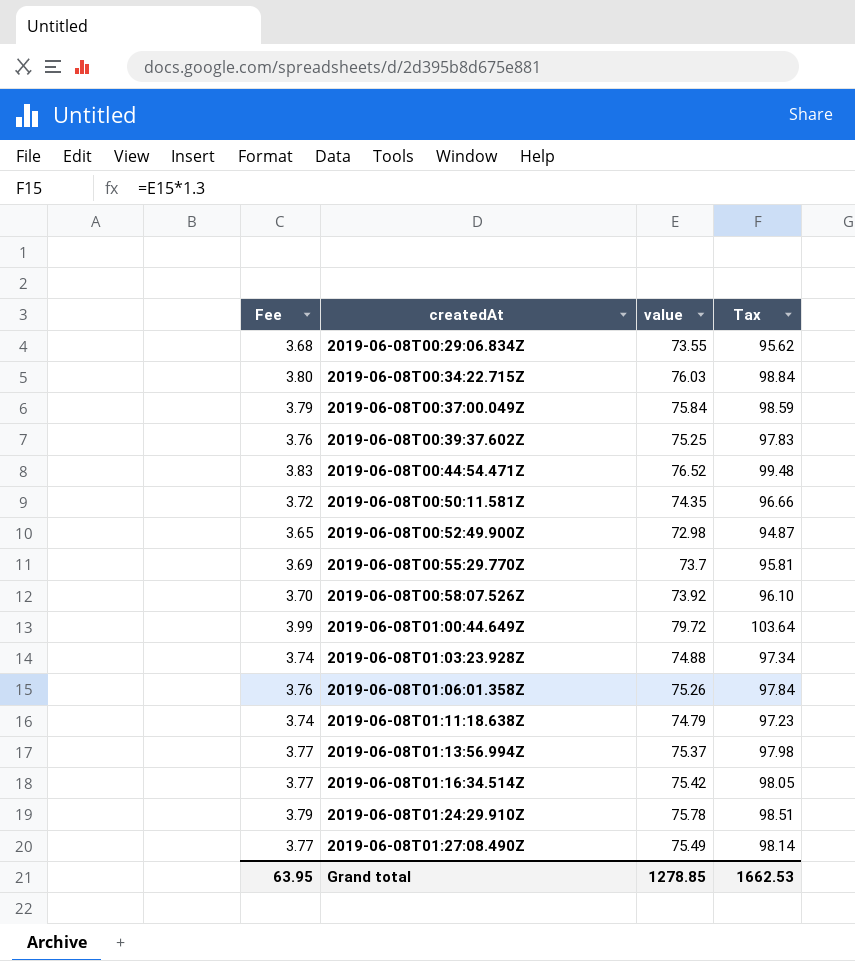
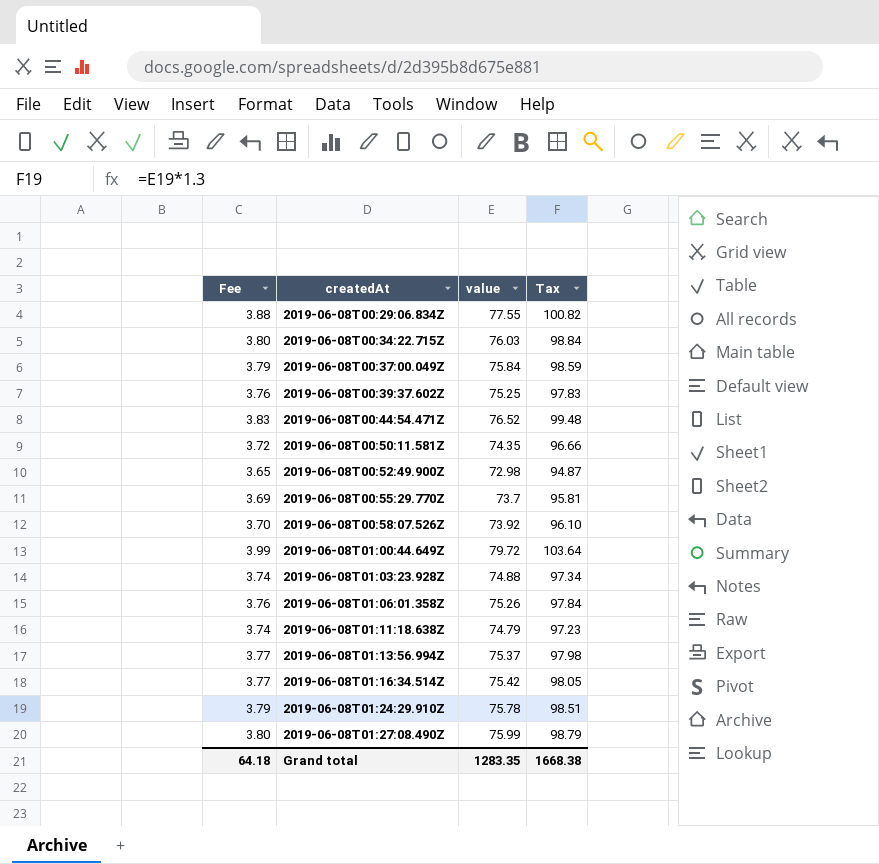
2019-06-08T00:29:06.834Z | Fee: 3.68 -> 3.88
2019-06-08T00:29:06.834Z | value: 73.55 -> 77.55
2019-06-08T00:29:06.834Z | Tax: 95.62 -> 100.82
2019-06-08T01:27:08.490Z | Fee: 3.77 -> 3.80
2019-06-08T01:27:08.490Z | value: 75.49 -> 75.99
2019-06-08T01:27:08.490Z | Tax: 98.14 -> 98.79
Grand total | Fee: 63.95 -> 64.18
Grand total | value: 1278.85 -> 1283.35
Grand total | Tax: 1662.53 -> 1668.38

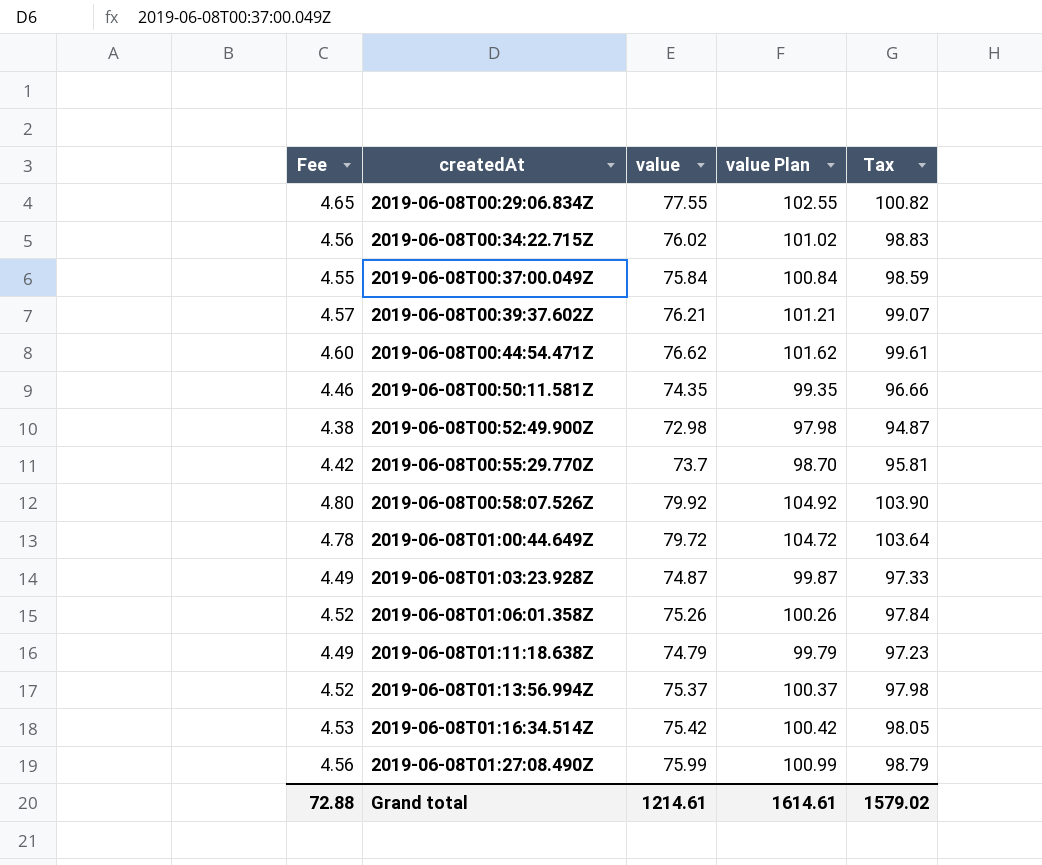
column Fee | formula: [value] * 0.05 -> [value] * 0.06
column value Plan | formula: none -> [value] + 25
row 2019-06-08T01:24:29.910Z: 3.79 | 75.78 | 98.51 -> none
2019-06-08T00:34:22.715Z | value: 76.03 -> 76.02
2019-06-08T00:34:22.715Z | Tax: 98.84 -> 98.83
2019-06-08T00:39:37.602Z | value: 75.25 -> 76.21
2019-06-08T00:39:37.602Z | Tax: 97.83 -> 99.07
2019-06-08T00:44:54.471Z | value: 76.52 -> 76.62
2019-06-08T00:44:54.471Z | Tax: 99.48 -> 99.61
2019-06-08T00:58:07.526Z | value: 73.92 -> 79.92
2019-06-08T00:58:07.526Z | Tax: 96.10 -> 103.90
2019-06-08T01:03:23.928Z | value: 74.88 -> 74.87
2019-06-08T01:03:23.928Z | Tax: 97.34 -> 97.33
Grand total | Fee: 64.18 -> 72.88
Grand total | value: 1283.35 -> 1214.61
Grand total | Tax: 1668.38 -> 1579.02

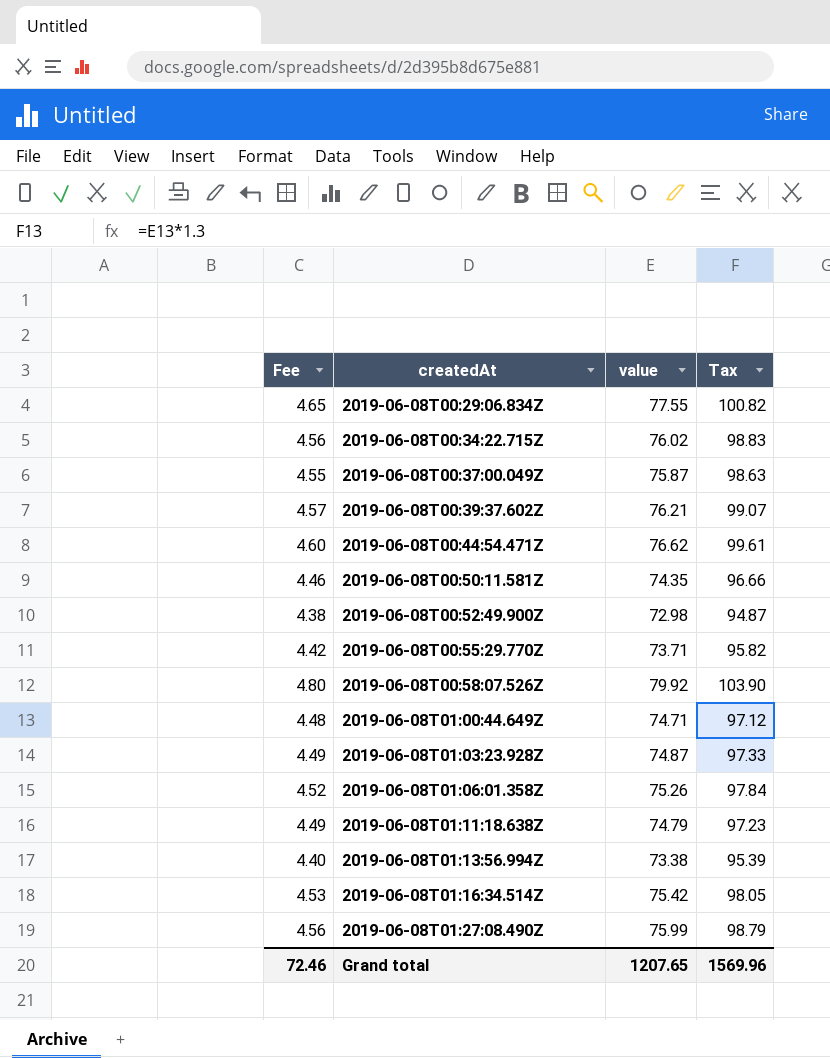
column value Plan | formula: [value] + 25 -> none
2019-06-08T00:37:00.049Z | value: 75.84 -> 75.87
2019-06-08T00:37:00.049Z | Tax: 98.59 -> 98.63
2019-06-08T00:55:29.770Z | value: 73.7 -> 73.71
2019-06-08T00:55:29.770Z | Tax: 95.81 -> 95.82
2019-06-08T01:00:44.649Z | Fee: 4.78 -> 4.48
2019-06-08T01:00:44.649Z | value: 79.72 -> 74.71
2019-06-08T01:00:44.649Z | Tax: 103.64 -> 97.12
2019-06-08T01:13:56.994Z | Fee: 4.52 -> 4.40
2019-06-08T01:13:56.994Z | value: 75.37 -> 73.38
2019-06-08T01:13:56.994Z | Tax: 97.98 -> 95.39
Grand total | Fee: 72.88 -> 72.46
Grand total | value: 1214.61 -> 1207.65
Grand total | Tax: 1579.02 -> 1569.96

